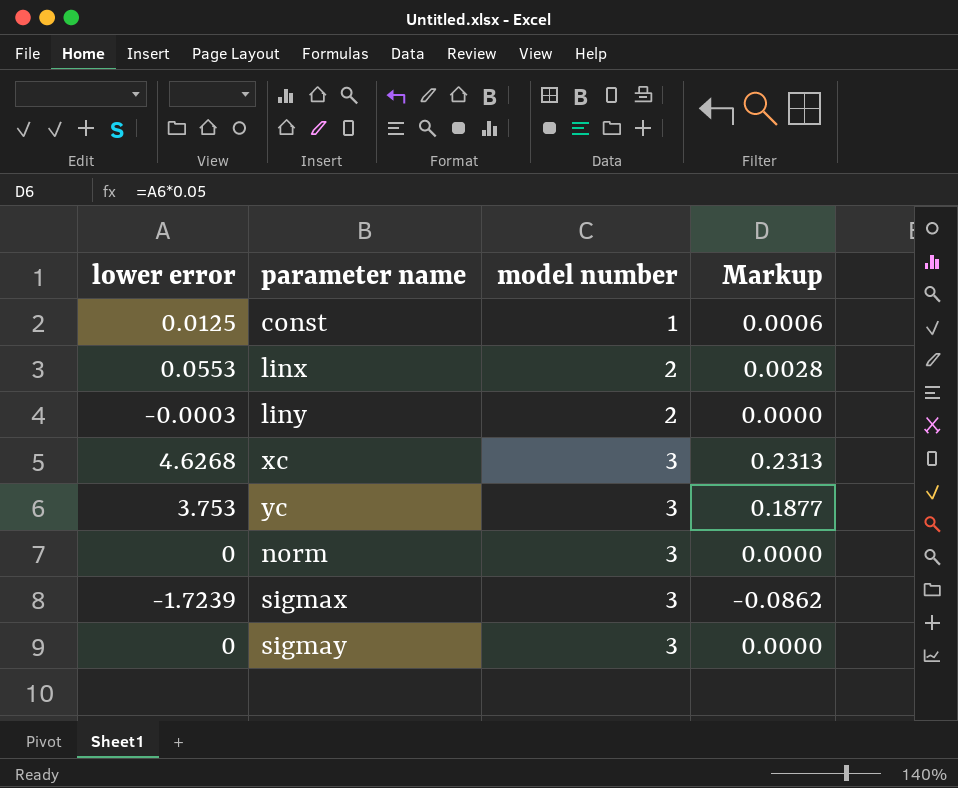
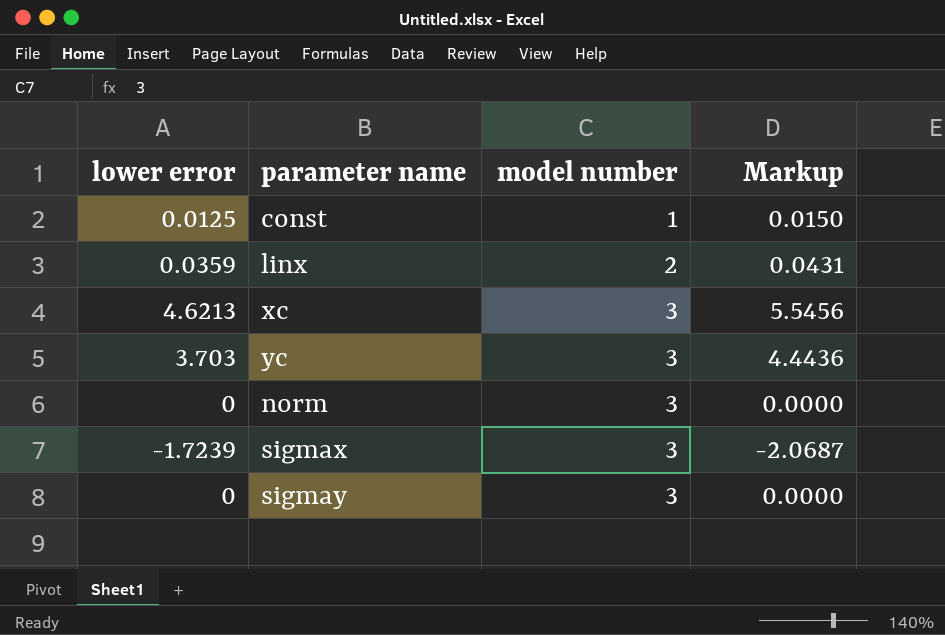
column Markup | formula: [lower error] * 0.05 -> [lower error] * 1.2
row liny: -0.0003 | 2 | 0.0000 -> none
linx | lower error: 0.0553 -> 0.0359
xc | lower error: 4.6268 -> 4.6213
yc | lower error: 3.753 -> 3.703

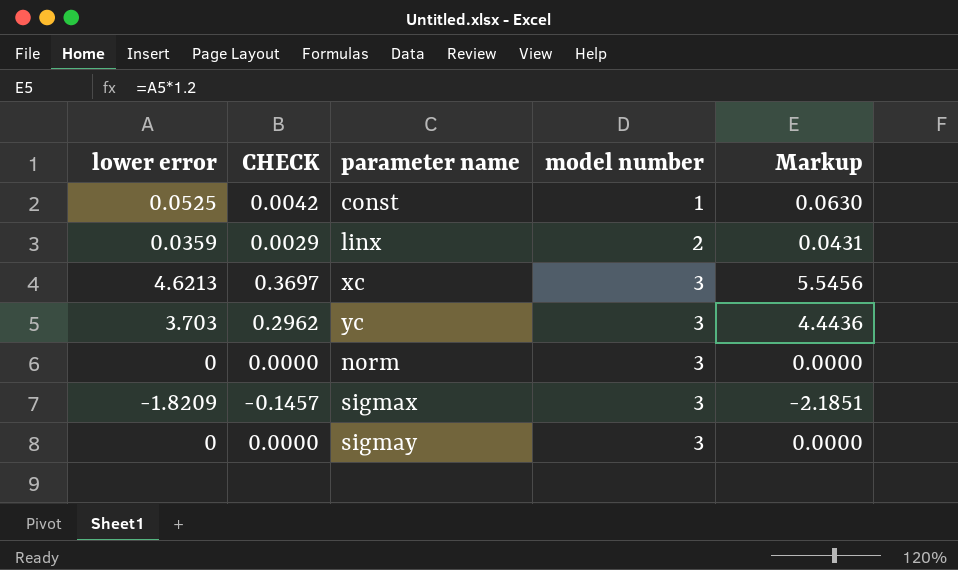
column CHECK | formula: none -> [lower error] * 0.08
const | lower error: 0.0125 -> 0.0525
const | Markup: 0.0150 -> 0.0630
sigmax | lower error: -1.7239 -> -1.8209
sigmax | Markup: -2.0687 -> -2.1851

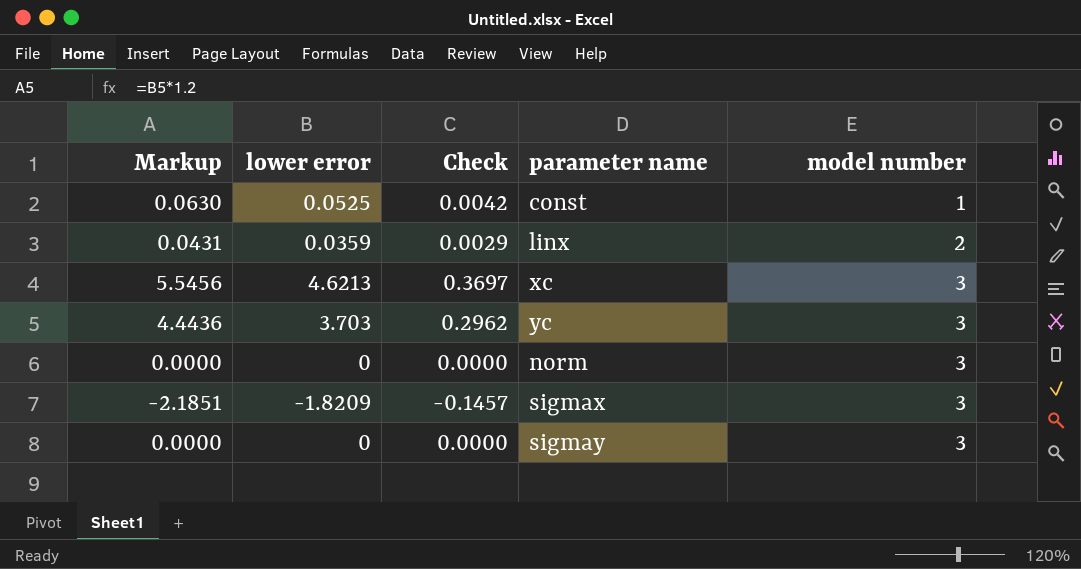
column Markup | position: 5 -> 1
column name: CHECK -> Check

